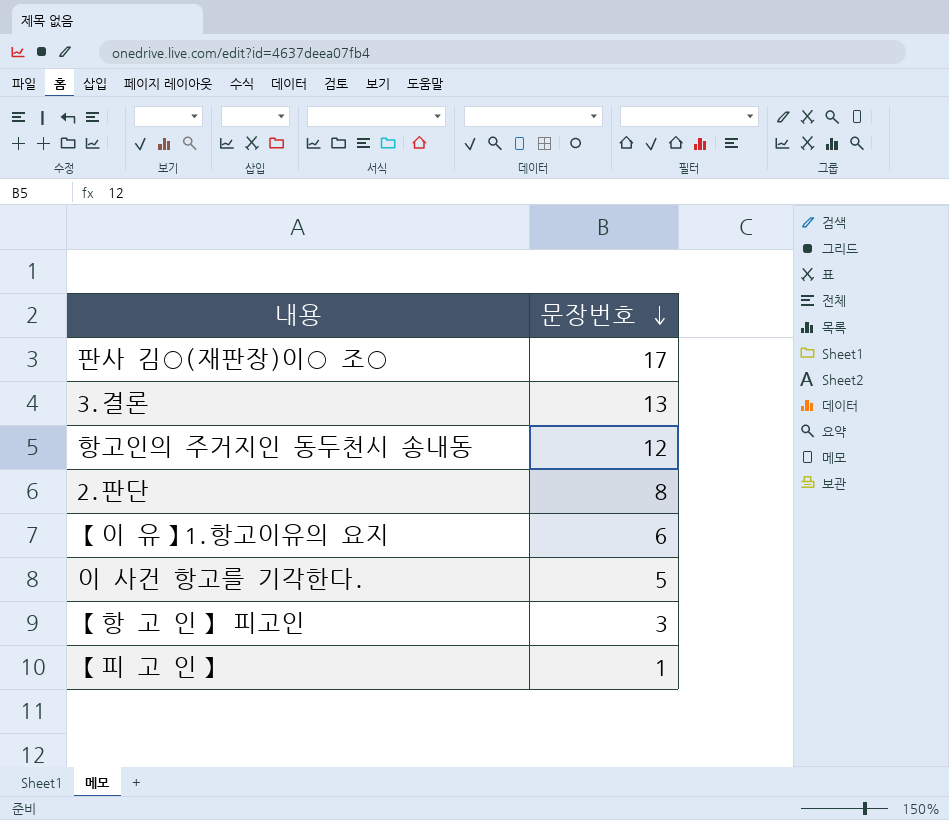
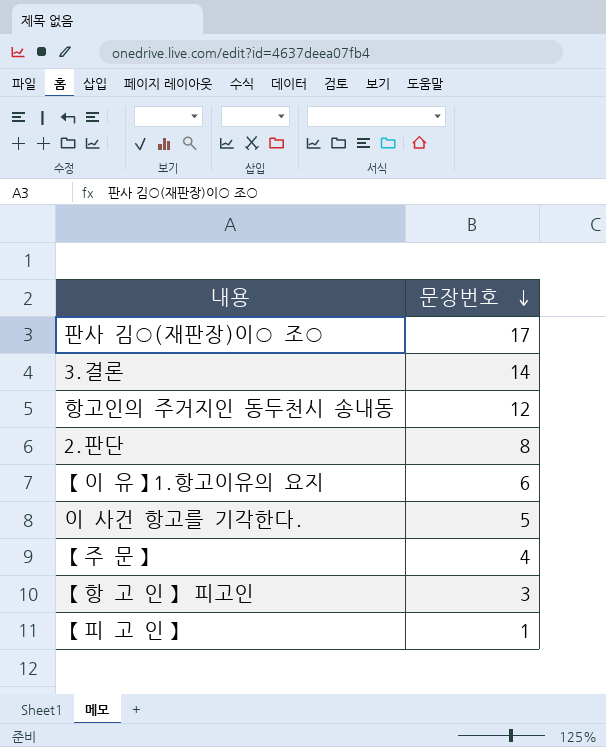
3.결론 | 문장번호: 13 -> 14
row 【주 문】: none -> 4

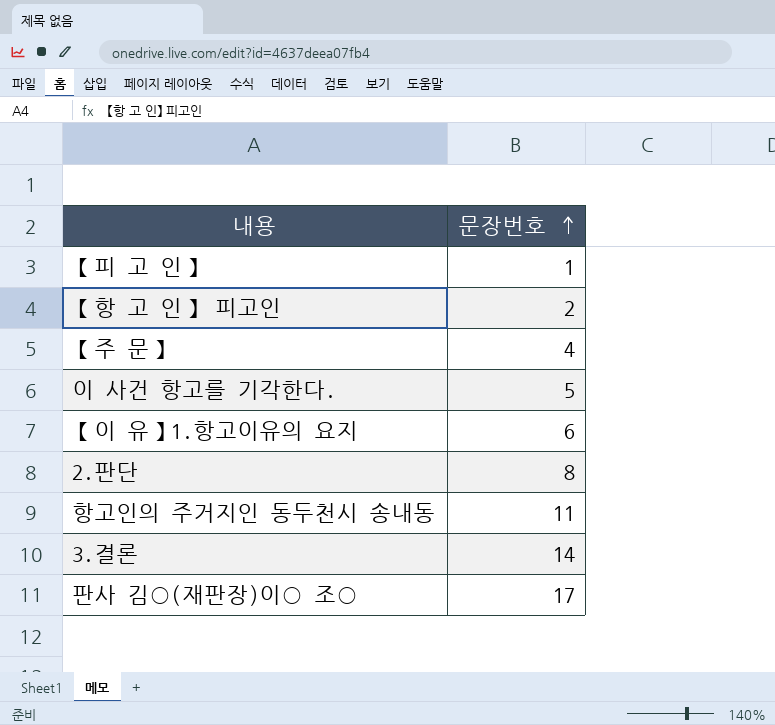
row order: 문장번호 descending -> 문장번호 ascending
【항 고 인】 피고인 | 문장번호: 3 -> 2
항고인의 주거지인 동두천시 송내동 | 문장번호: 12 -> 11

